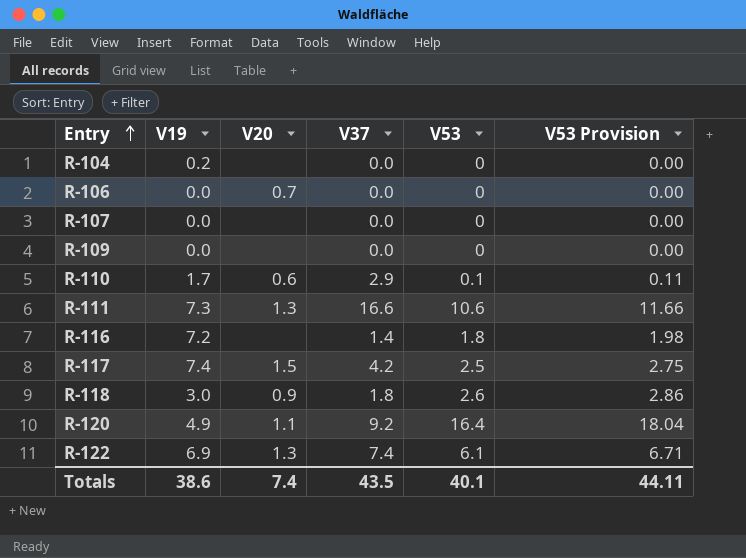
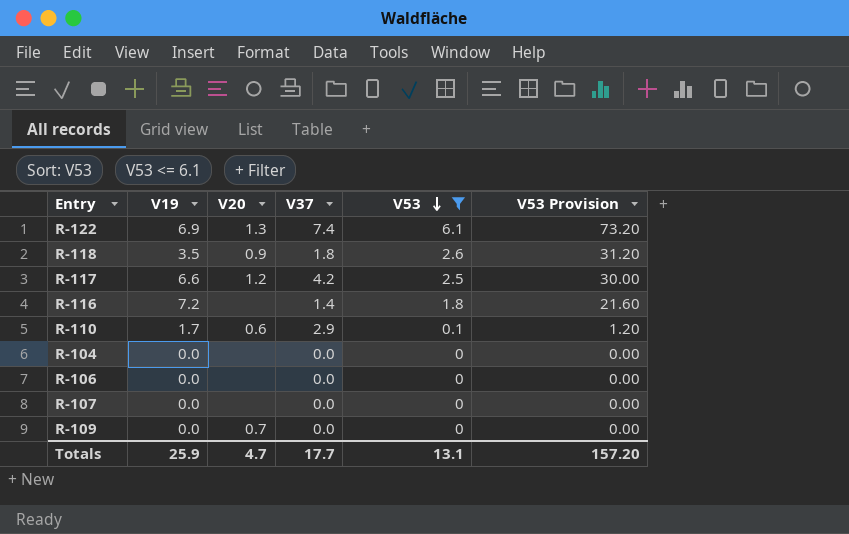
filter: none -> V53 <= 6.1
row order: Entry ascending -> V53 descending
column V53 Provision | formula: [V53] * 1.1 -> [V53] * 12
R-118 | V19: 3.0 -> 3.5
R-117 | V19: 7.4 -> 6.6
R-117 | V20: 1.5 -> 1.2
R-104 | V19: 0.2 -> 0.0
R-106 | V20: 0.7 -> none
R-109 | V20: none -> 0.7
Totals | V19: 38.6 -> 25.9
Totals | V20: 7.4 -> 4.7
Totals | V37: 43.5 -> 17.7
Totals | V53: 40.1 -> 13.1
Totals | V53 Provision: 44.11 -> 157.20

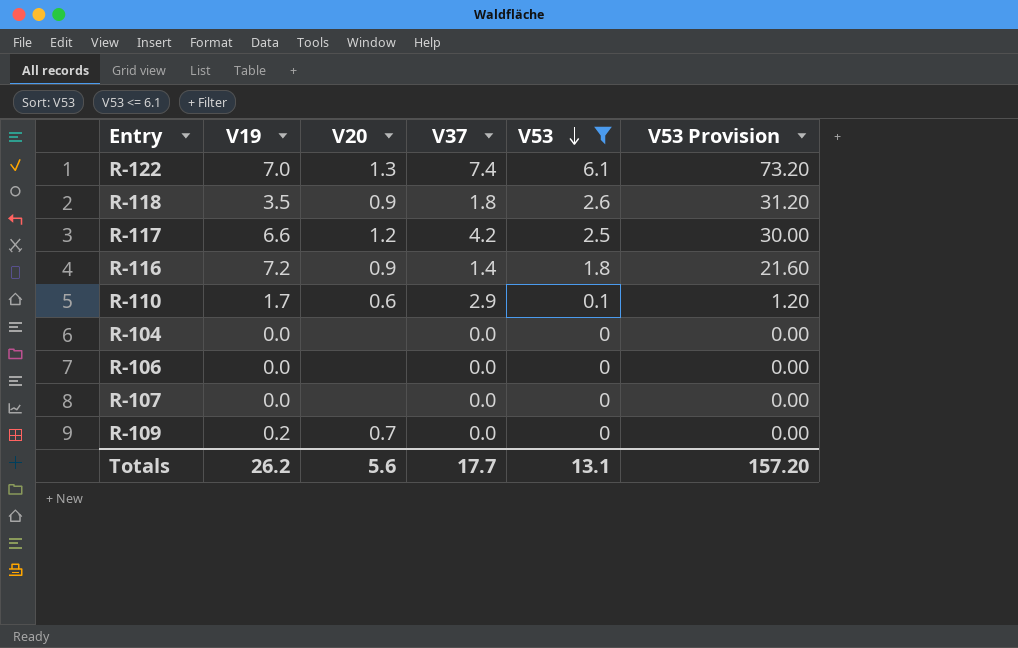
R-122 | V19: 6.9 -> 7.0
R-116 | V20: none -> 0.9
R-109 | V19: 0.0 -> 0.2
Totals | V19: 25.9 -> 26.2
Totals | V20: 4.7 -> 5.6

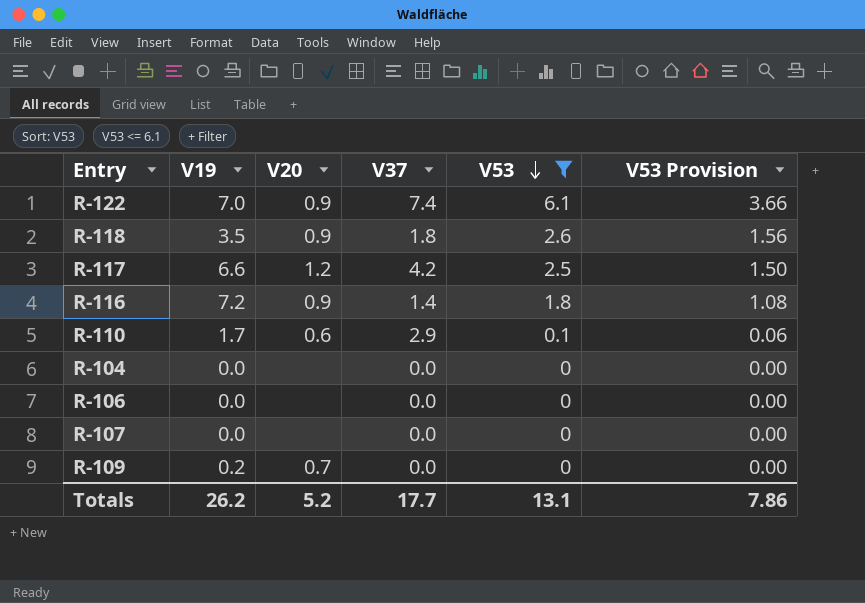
column V53 Provision | formula: [V53] * 12 -> [V53] * 0.6
R-122 | V20: 1.3 -> 0.9
Totals | V20: 5.6 -> 5.2
Totals | V53 Provision: 157.20 -> 7.86

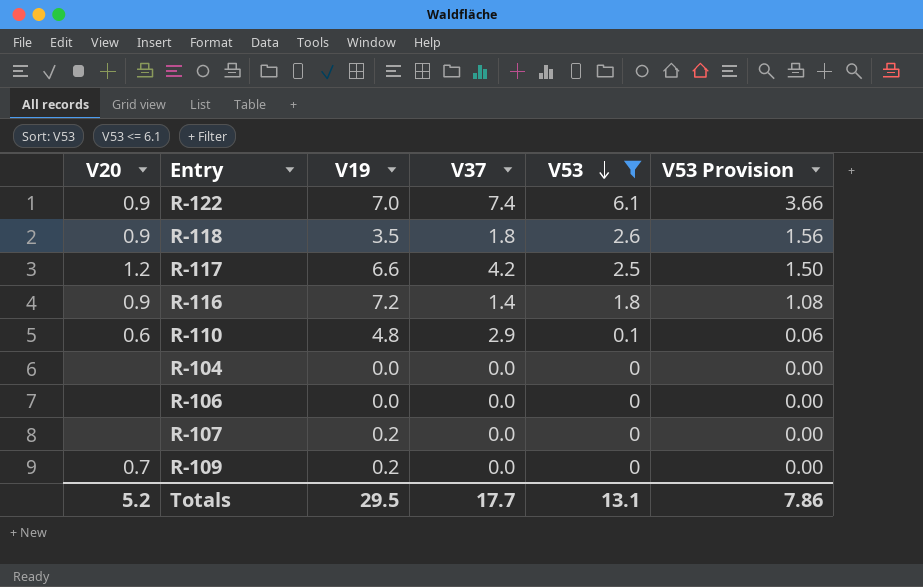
column V20 | position: 3 -> 1
R-110 | V19: 1.7 -> 4.8
R-107 | V19: 0.0 -> 0.2
Totals | V19: 26.2 -> 29.5

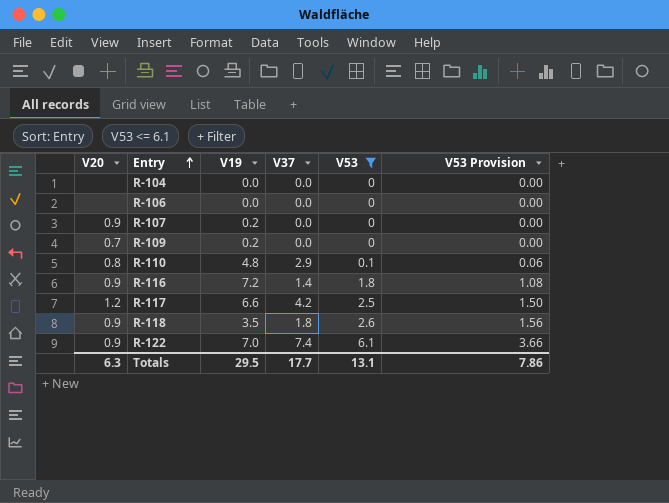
row order: V53 descending -> Entry ascending
R-107 | V20: none -> 0.9
R-110 | V20: 0.6 -> 0.8
Totals | V20: 5.2 -> 6.3

